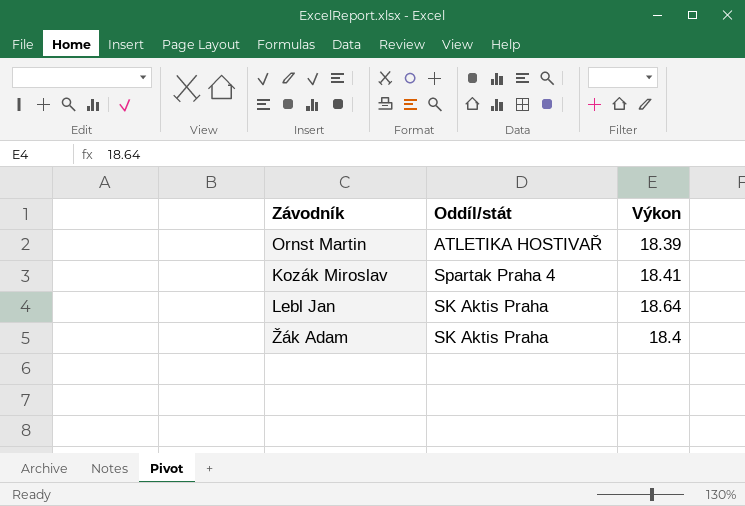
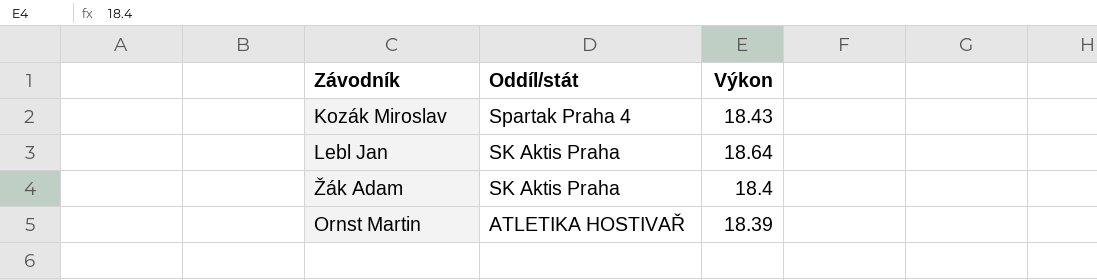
row order: none -> Oddíl/stát descending
Kozák Miroslav | Výkon: 18.41 -> 18.43

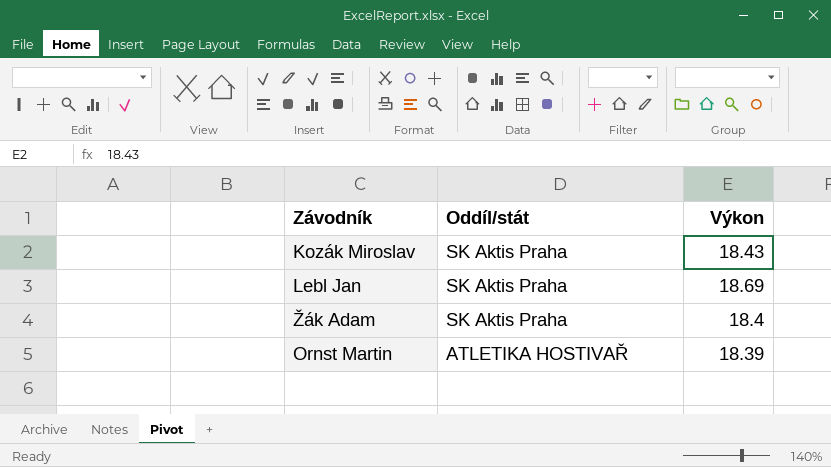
Kozák Miroslav | Oddíl/stát: Spartak Praha 4 -> SK Aktis Praha
Lebl Jan | Výkon: 18.64 -> 18.69

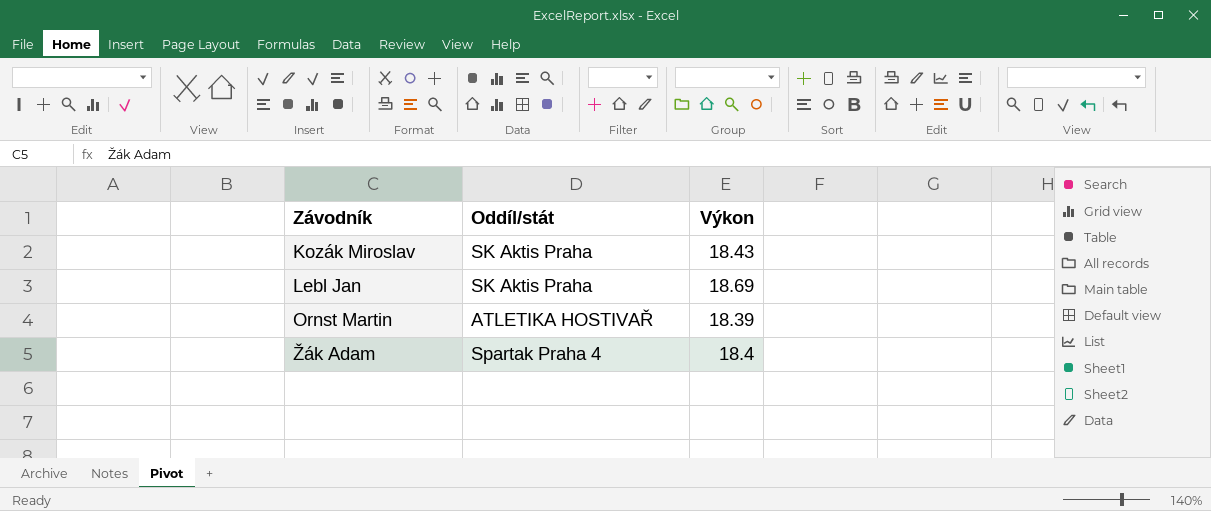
row order: Oddíl/stát descending -> Závodník ascending
Žák Adam | Oddíl/stát: SK Aktis Praha -> Spartak Praha 4

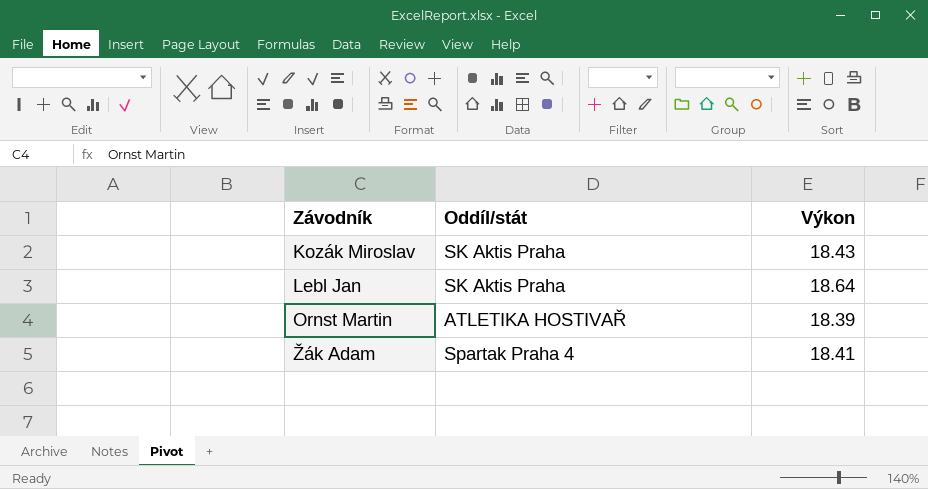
Lebl Jan | Výkon: 18.69 -> 18.64
Žák Adam | Výkon: 18.4 -> 18.41

